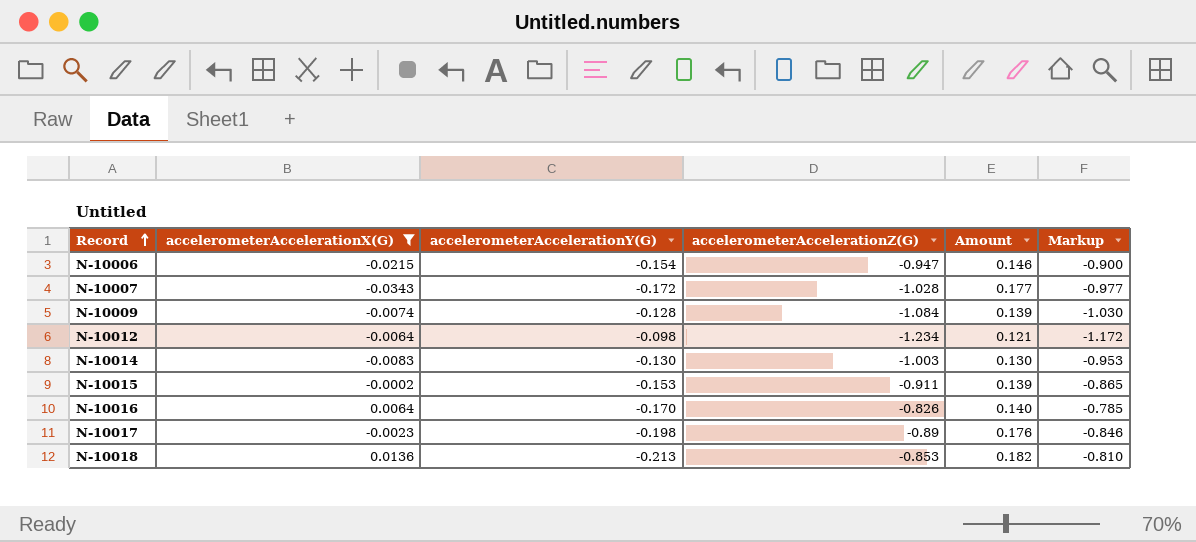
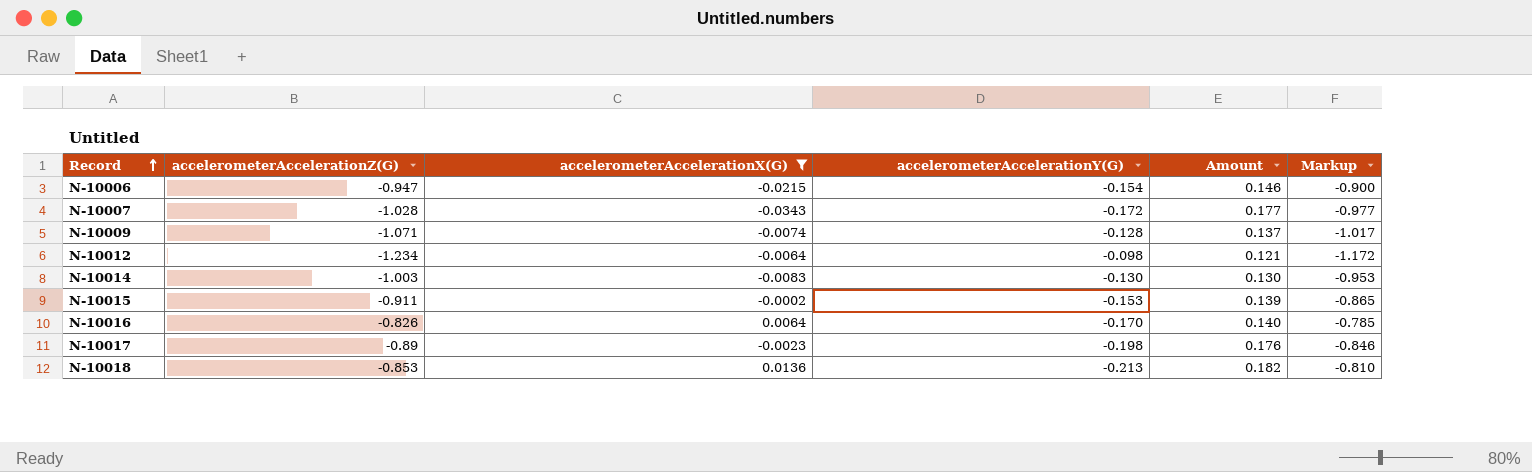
column accelerometerAccelerationZ(G) | position: 4 -> 2
N-10009 | accelerometerAccelerationZ(G): -1.084 -> -1.071
N-10009 | Amount: 0.139 -> 0.137
N-10009 | Markup: -1.030 -> -1.017

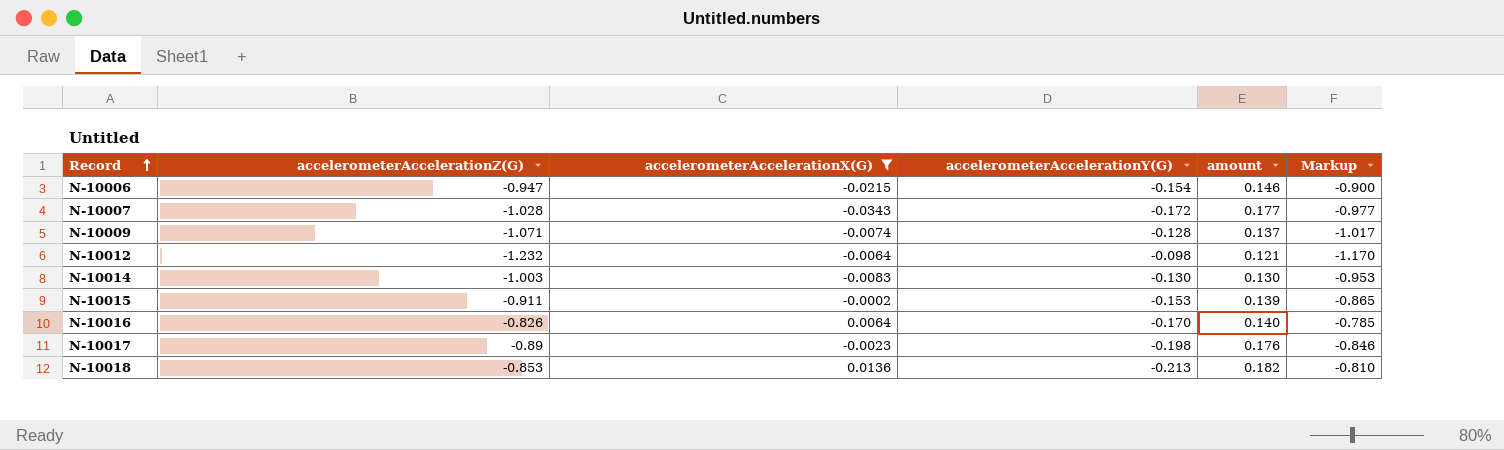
column name: Amount -> amount
N-10012 | accelerometerAccelerationZ(G): -1.234 -> -1.232
N-10012 | Markup: -1.172 -> -1.170

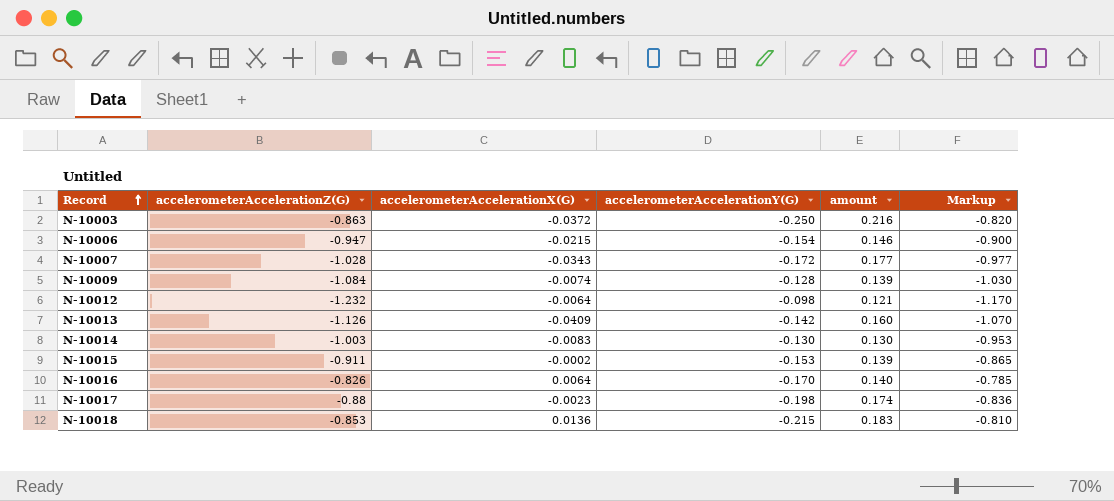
filter: accelerometerAccelerationX(G) >= -0.0343 -> none
N-10009 | accelerometerAccelerationZ(G): -1.071 -> -1.084
N-10009 | amount: 0.137 -> 0.139
N-10009 | Markup: -1.017 -> -1.030
N-10017 | accelerometerAccelerationZ(G): -0.89 -> -0.88
N-10017 | amount: 0.176 -> 0.174
N-10017 | Markup: -0.846 -> -0.836
N-10018 | accelerometerAccelerationY(G): -0.213 -> -0.215
N-10018 | amount: 0.182 -> 0.183

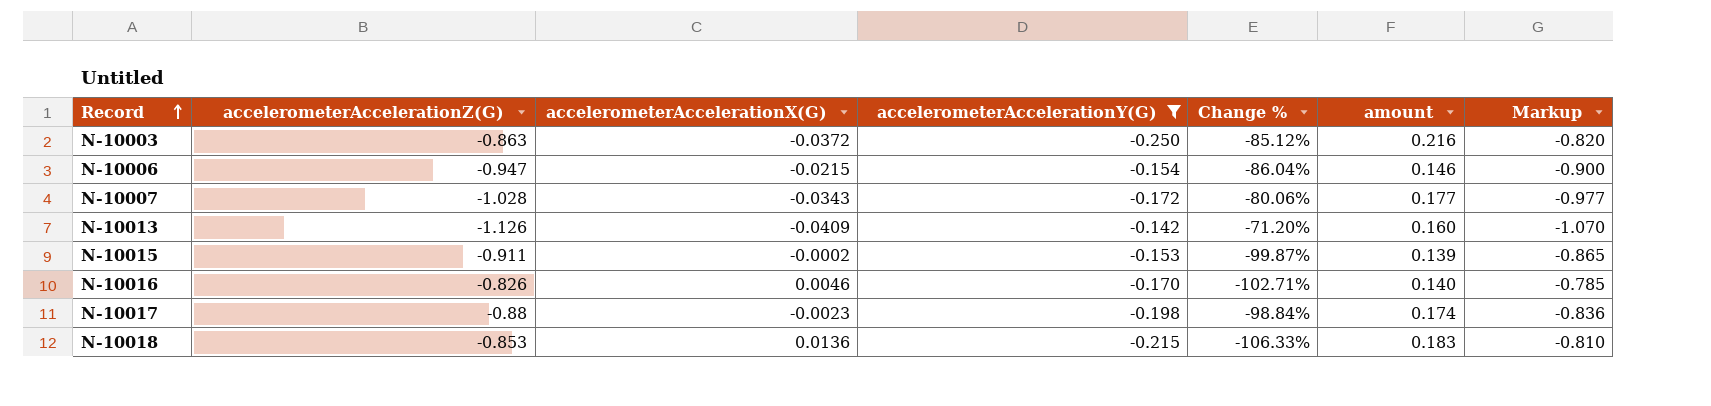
filter: none -> accelerometerAccelerationY(G) <= -0.142
column Change % | formula: none -> ([accelerometerAccelerationX(G)] - [accelerometerAccelerationY(G)]) / [accelerometerAccelerationY(G)]
N-10016 | accelerometerAccelerationX(G): 0.0064 -> 0.0046

